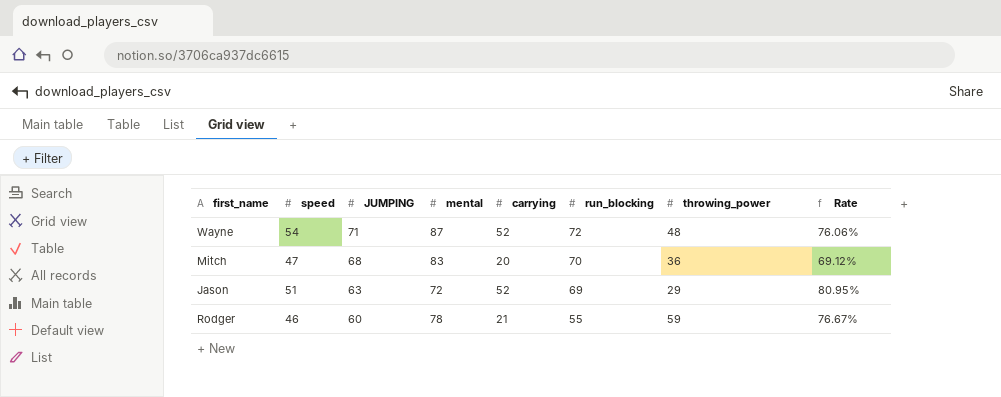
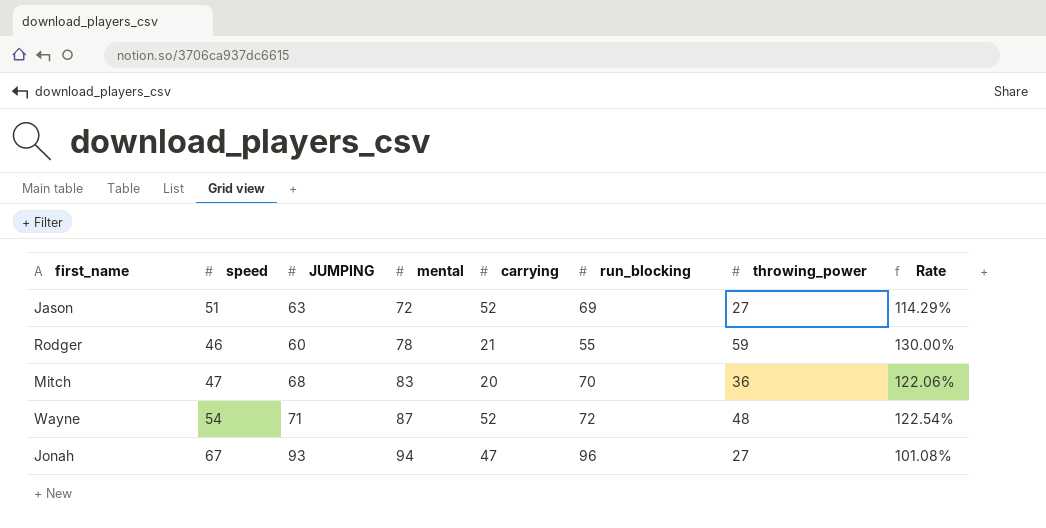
row order: JUMPING descending -> mental ascending
column Rate | formula: [speed] / [JUMPING] -> [mental] / [JUMPING]
Jason | throwing_power: 29 -> 27
row Jonah: none -> 67 | 93 | 94 | 47 | 96 | 27 | 101.08%

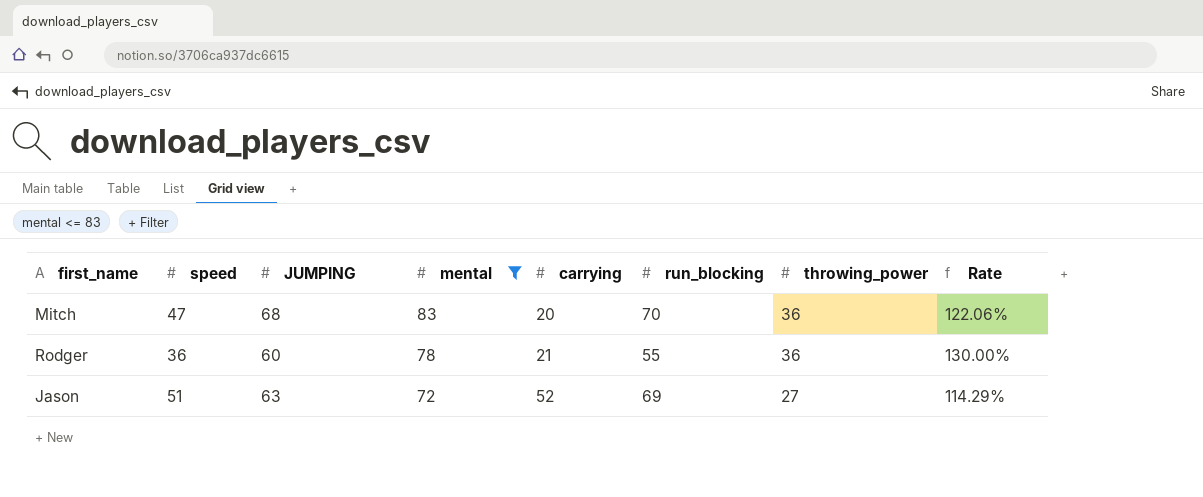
filter: none -> mental <= 83
row order: mental ascending -> mental descending
Rodger | speed: 46 -> 36
Rodger | throwing_power: 59 -> 36

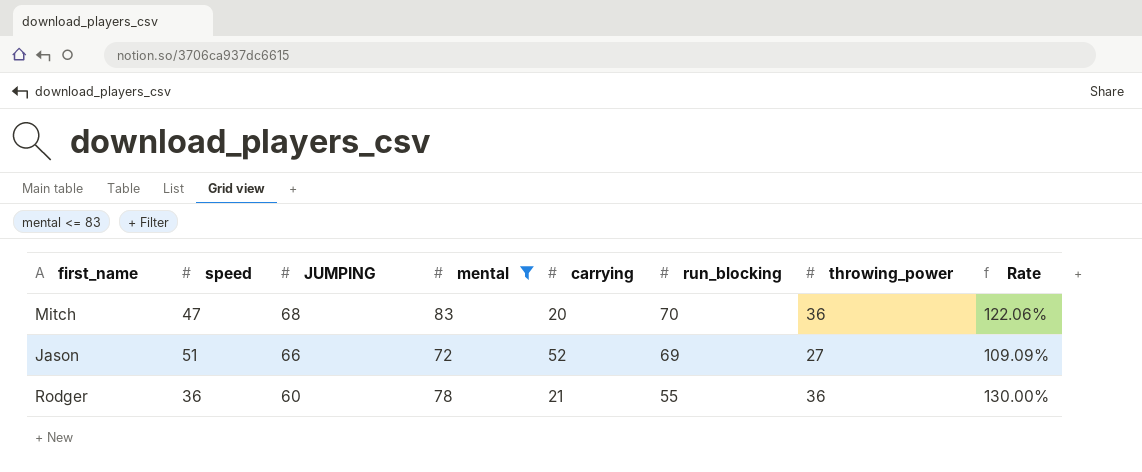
row order: mental descending -> JUMPING descending
Jason | JUMPING: 63 -> 66
Jason | Rate: 114.29% -> 109.09%

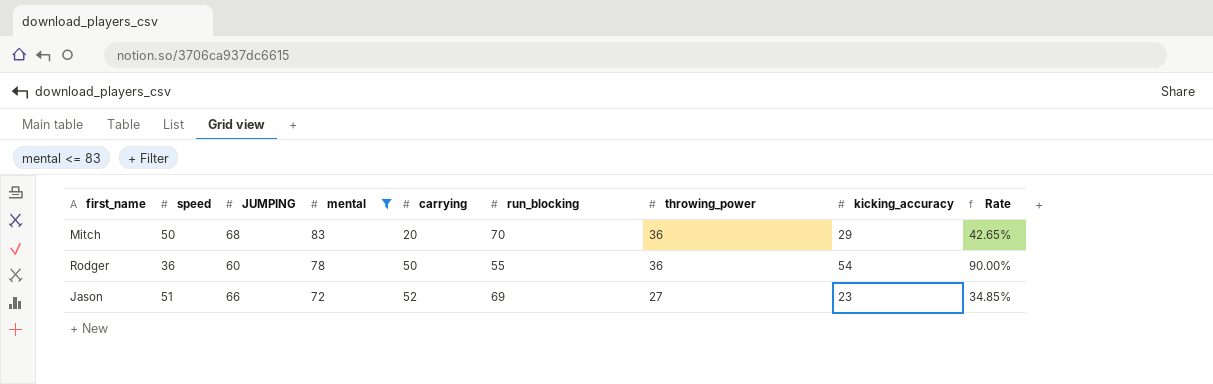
row order: JUMPING descending -> mental descending
column kicking_accuracy | position: none -> 8
column Rate | formula: [mental] / [JUMPING] -> [kicking_accuracy] / [JUMPING]
Mitch | speed: 47 -> 50
Rodger | carrying: 21 -> 50

